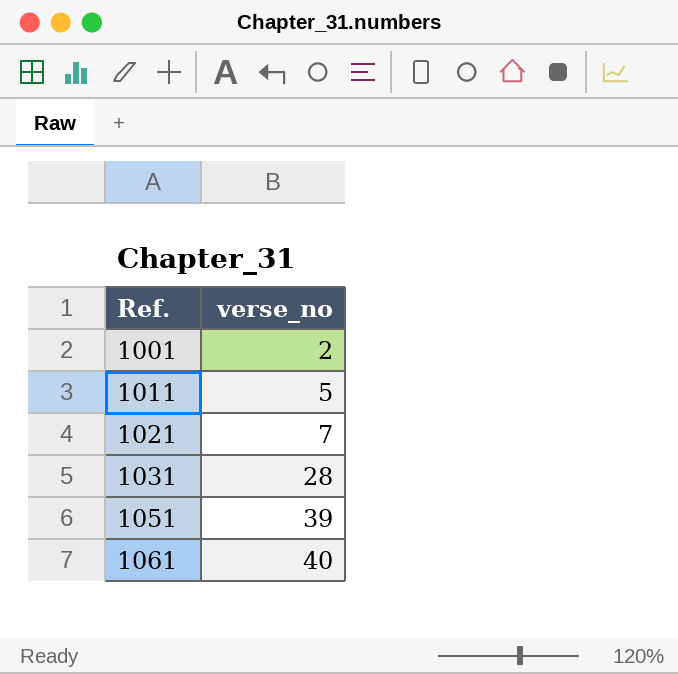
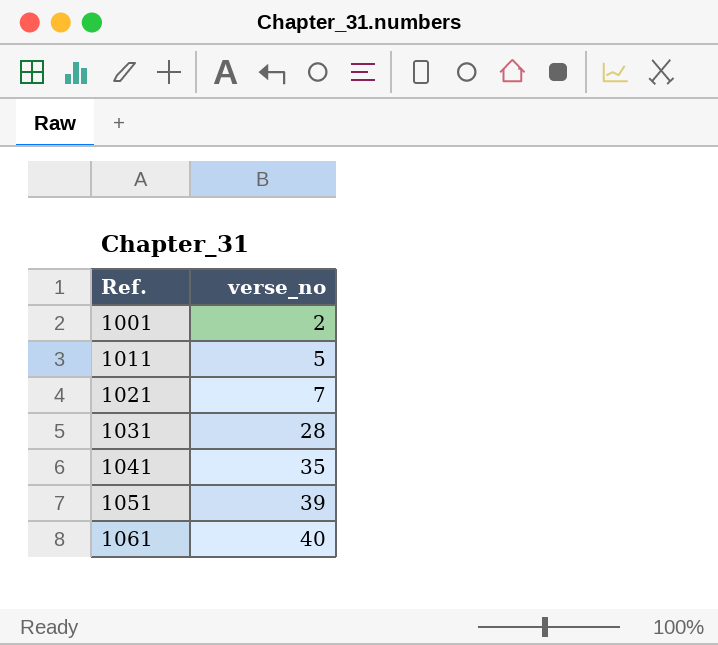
row 1041: none -> 35

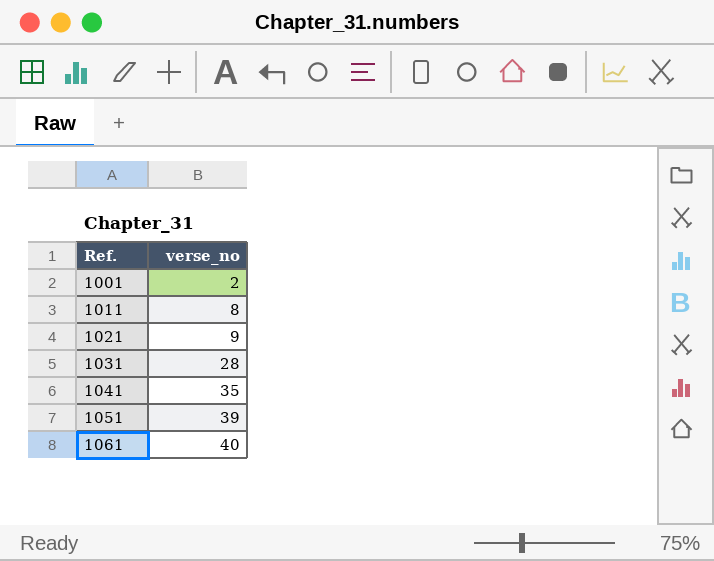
1011 | verse_no: 5 -> 8
1021 | verse_no: 7 -> 9

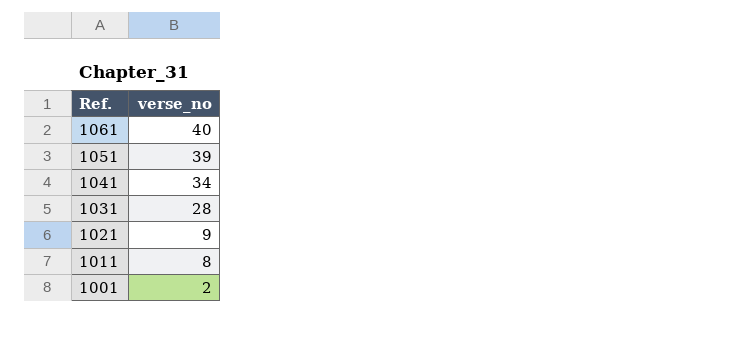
row order: Ref. ascending -> Ref. descending
1041 | verse_no: 35 -> 34

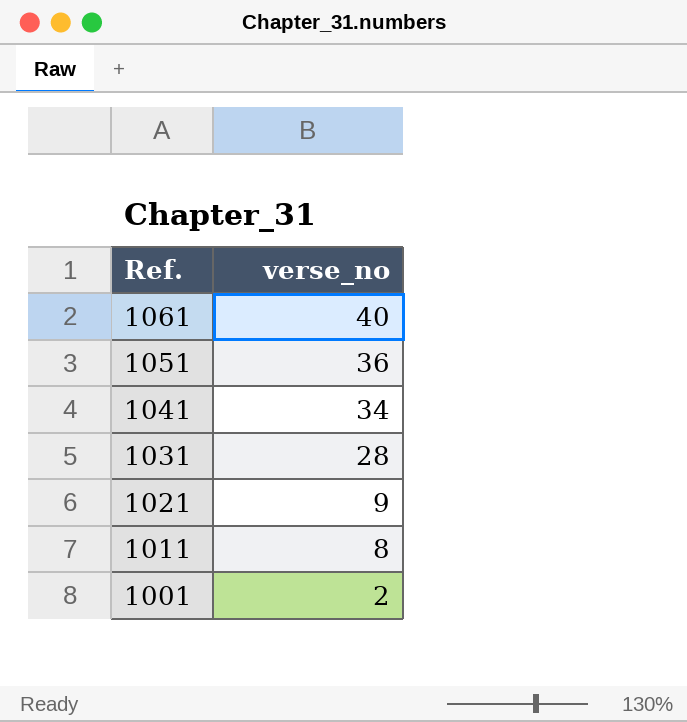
1051 | verse_no: 39 -> 36

